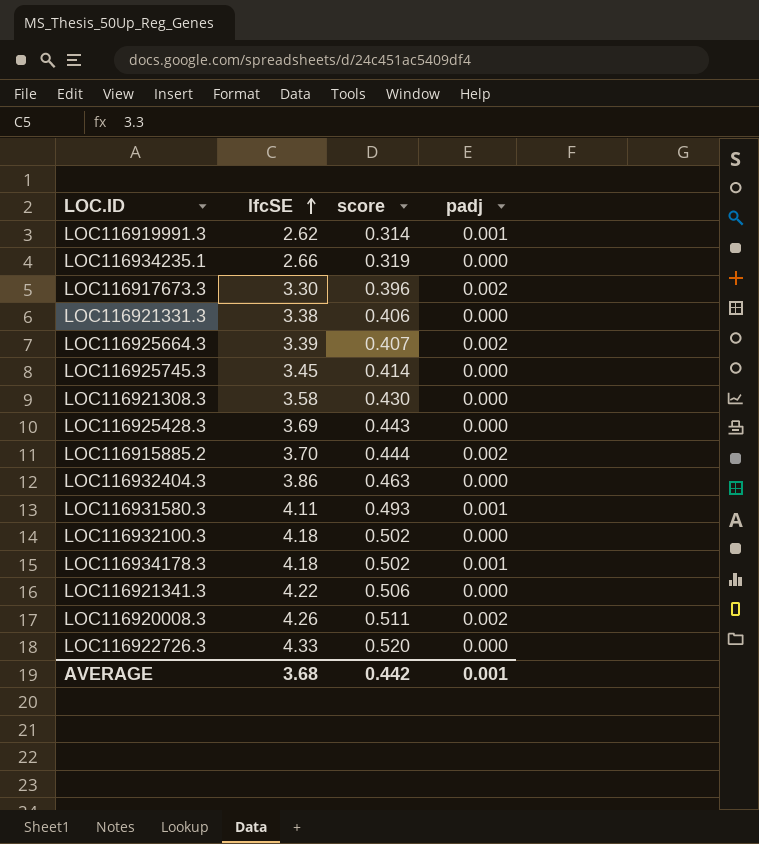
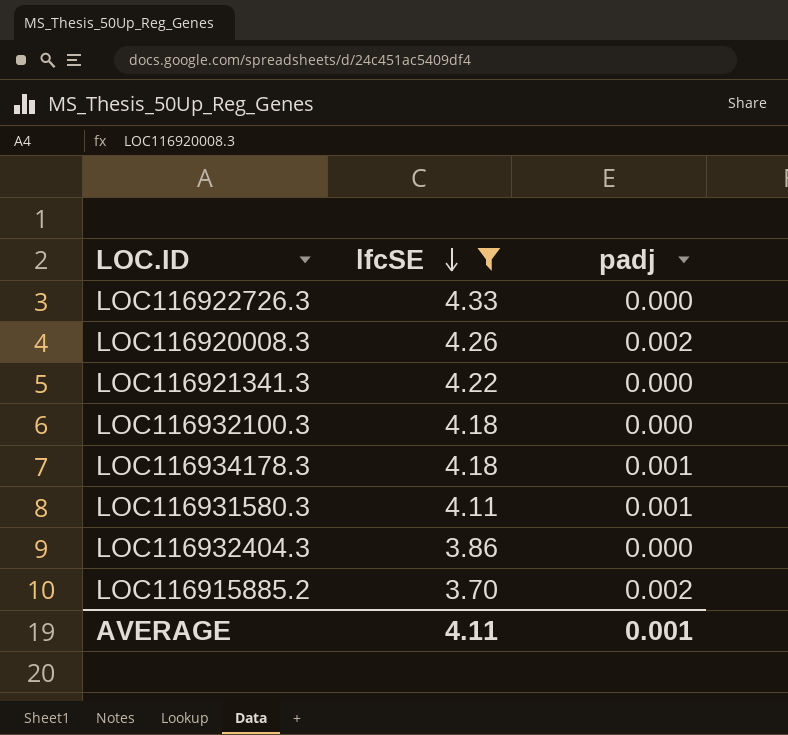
filter: none -> lfcSE >= 3.70
row order: lfcSE ascending -> lfcSE descending
column score | formula: [lfcSE] * 0.12 -> none
AVERAGE | lfcSE: 3.68 -> 4.11

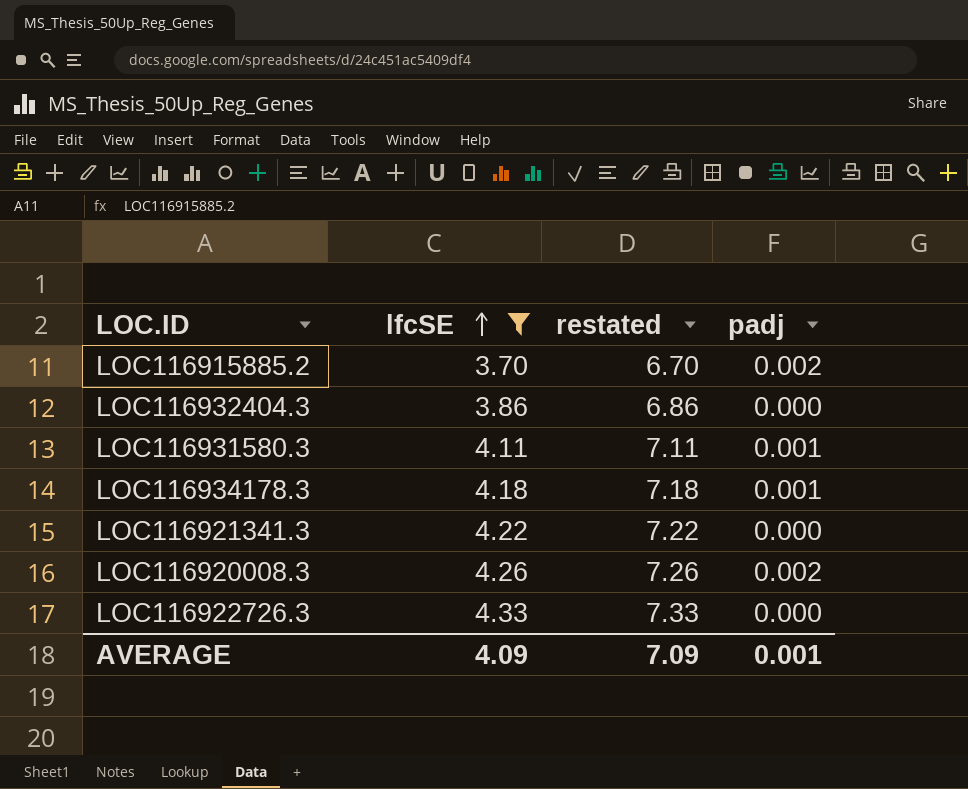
row order: lfcSE descending -> lfcSE ascending
column restated | formula: none -> [lfcSE] + 3
row LOC116932100.3: 4.18 | 0.000 -> none
AVERAGE | lfcSE: 4.11 -> 4.09

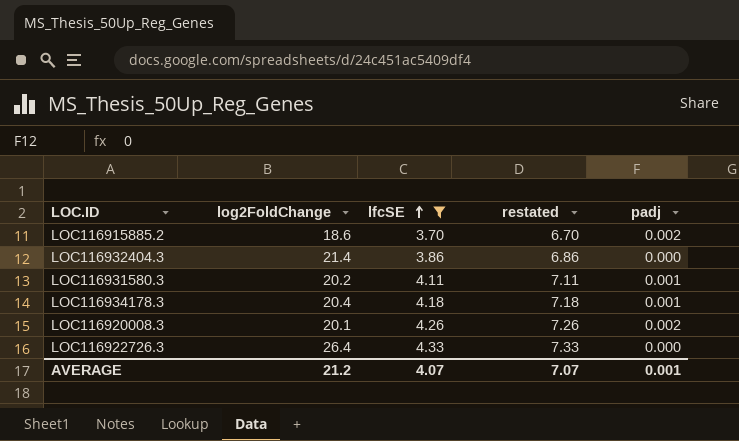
column log2FoldChange | position: none -> 2
row LOC116921341.3: 4.22 | 7.22 | 0.000 -> none
AVERAGE | lfcSE: 4.09 -> 4.07
AVERAGE | restated: 7.09 -> 7.07

